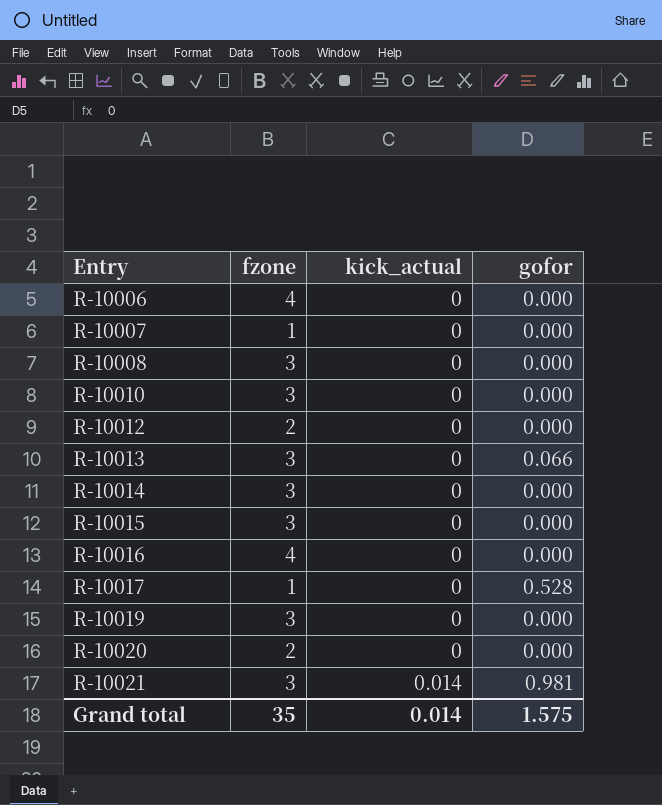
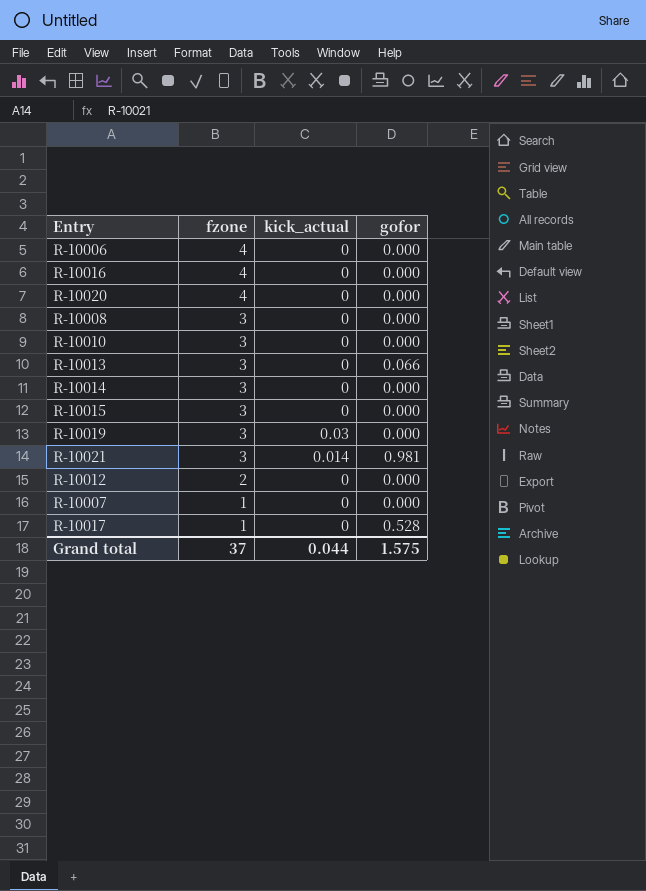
row order: Entry ascending -> fzone descending
R-10020 | fzone: 2 -> 4
R-10019 | kick_actual: 0 -> 0.03
Grand total | fzone: 35 -> 37
Grand total | kick_actual: 0.014 -> 0.044

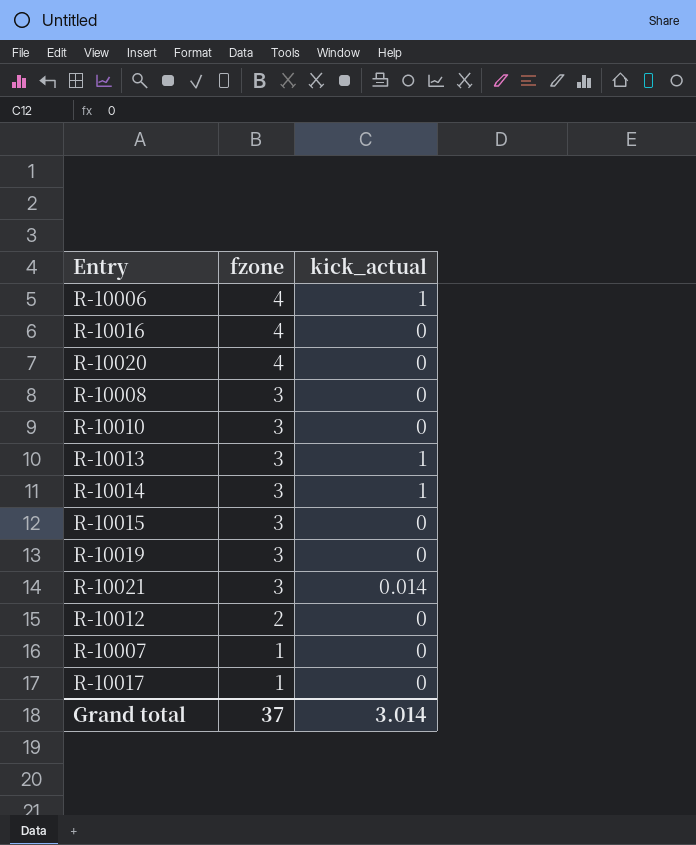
column gofor | position: 4 -> none
R-10006 | kick_actual: 0 -> 1
R-10013 | kick_actual: 0 -> 1
R-10014 | kick_actual: 0 -> 1
R-10019 | kick_actual: 0.03 -> 0
Grand total | kick_actual: 0.044 -> 3.014

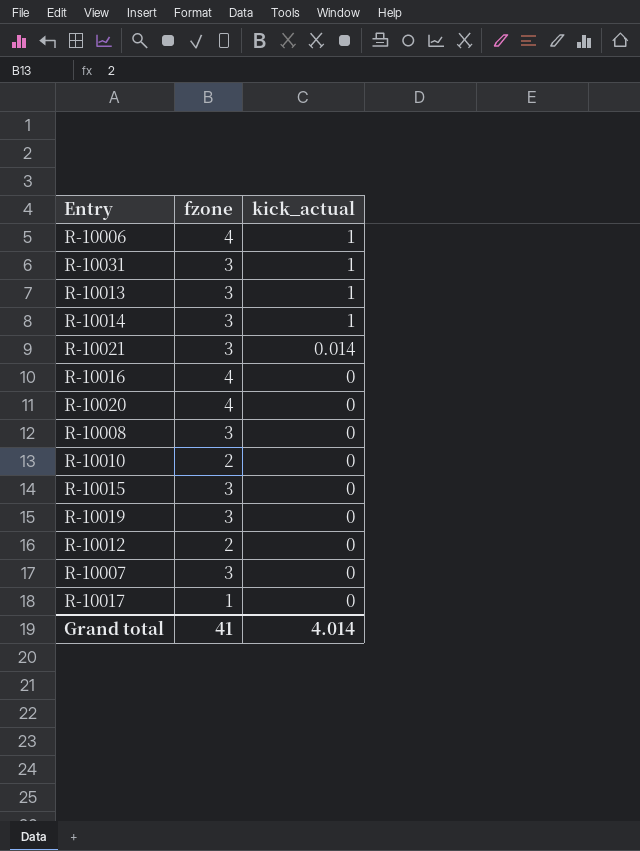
row order: fzone descending -> kick_actual descending
row R-10031: none -> 3 | 1
R-10010 | fzone: 3 -> 2
R-10007 | fzone: 1 -> 3
Grand total | fzone: 37 -> 41
Grand total | kick_actual: 3.014 -> 4.014

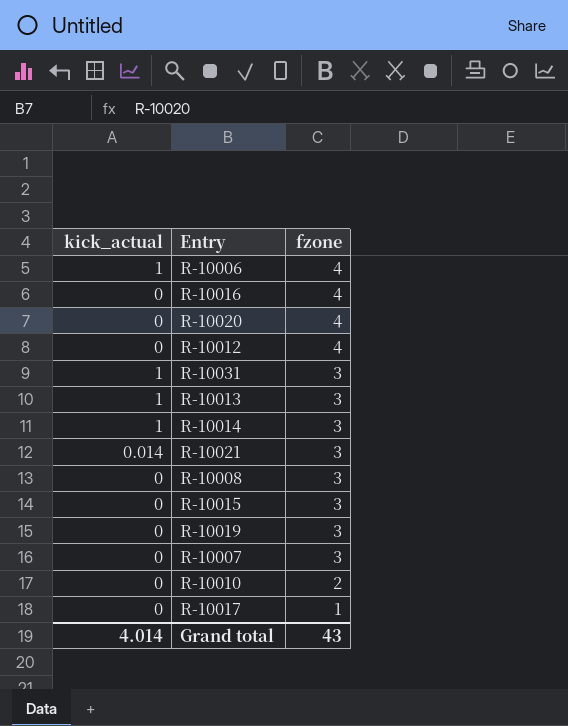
row order: kick_actual descending -> fzone descending
column kick_actual | position: 3 -> 1
R-10012 | fzone: 2 -> 4
Grand total | fzone: 41 -> 43

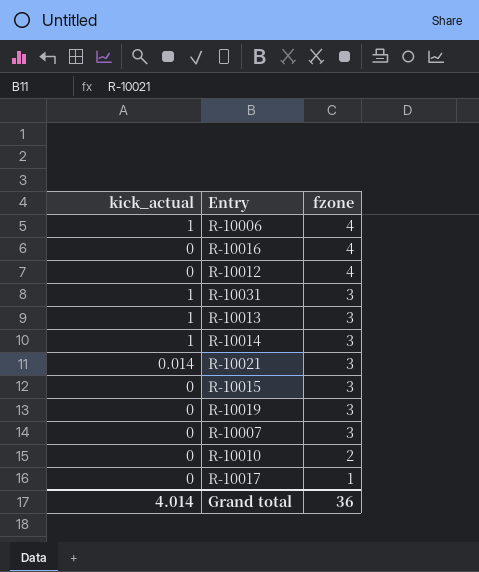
row R-10020: 0 | 4 -> none
row R-10008: 0 | 3 -> none
Grand total | fzone: 43 -> 36

